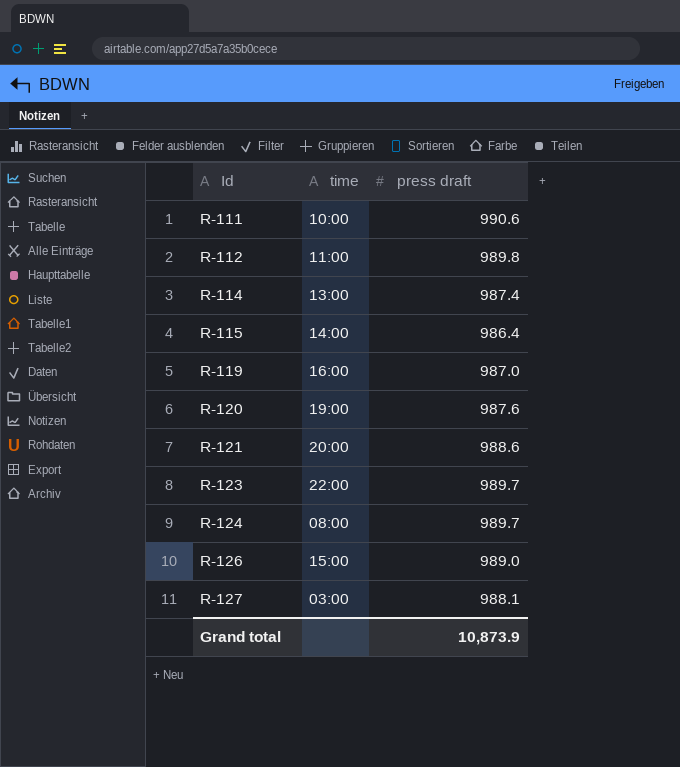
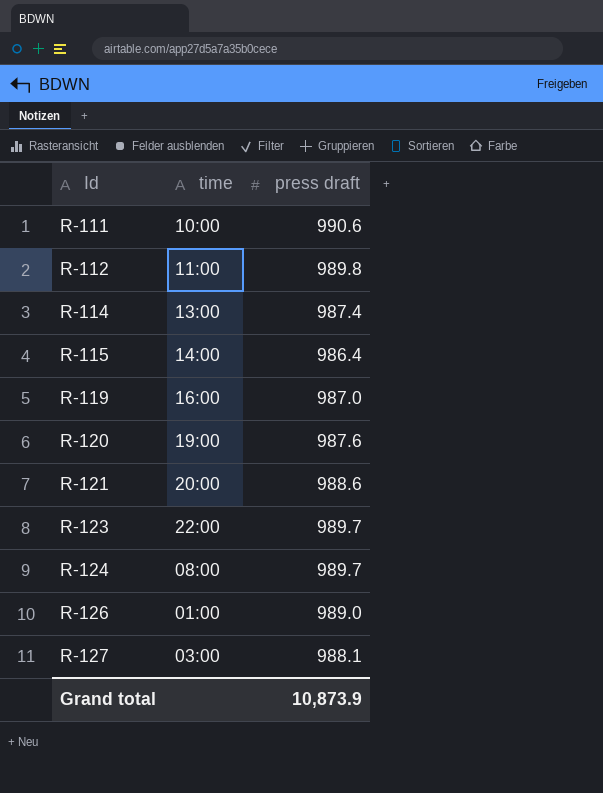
R-126 | time: 15:00 -> 01:00

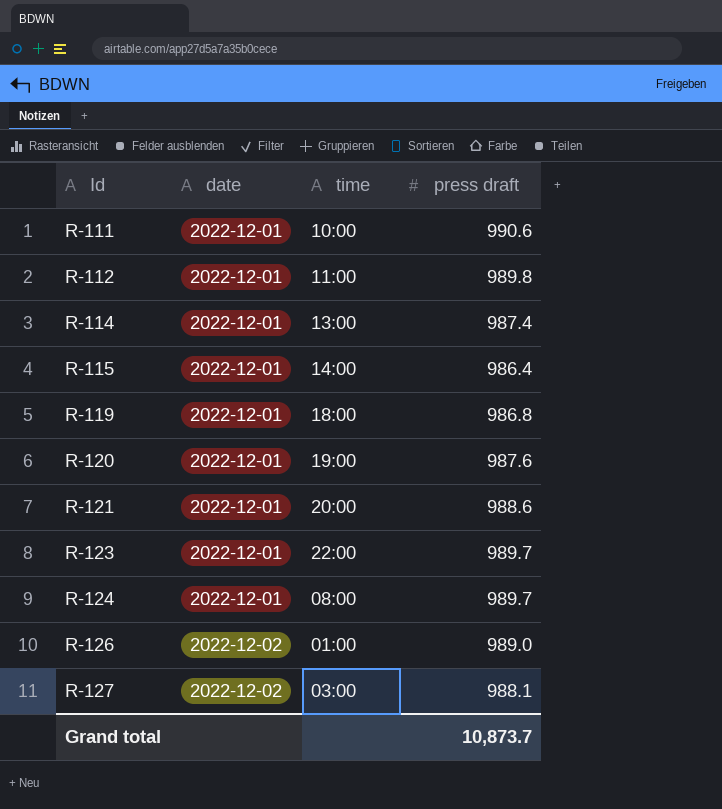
column date | position: none -> 2
R-119 | time: 16:00 -> 18:00
R-119 | press draft: 987.0 -> 986.8
Grand total | press draft: 10,873.9 -> 10,873.7

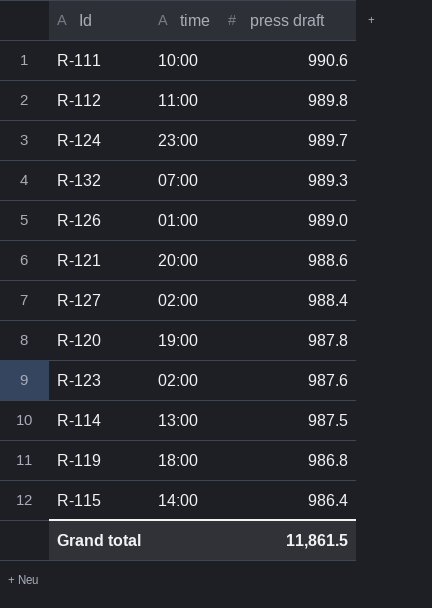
row order: Id ascending -> press draft descending
column date | position: 2 -> none
R-124 | time: 08:00 -> 23:00
row R-132: none -> 07:00 | 989.3
R-127 | time: 03:00 -> 02:00
R-127 | press draft: 988.1 -> 988.4
R-120 | press draft: 987.6 -> 987.8
R-123 | time: 22:00 -> 02:00
R-123 | press draft: 989.7 -> 987.6
R-114 | press draft: 987.4 -> 987.5
Grand total | press draft: 10,873.7 -> 11,861.5

